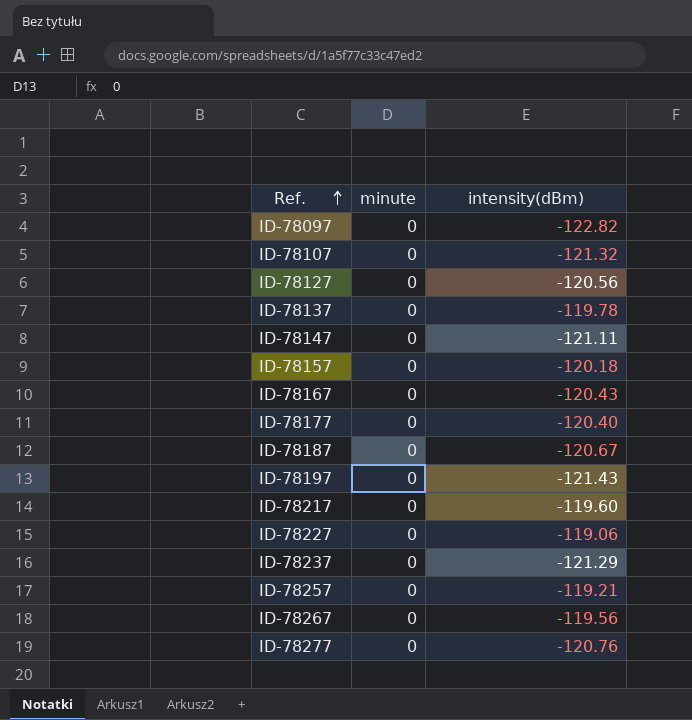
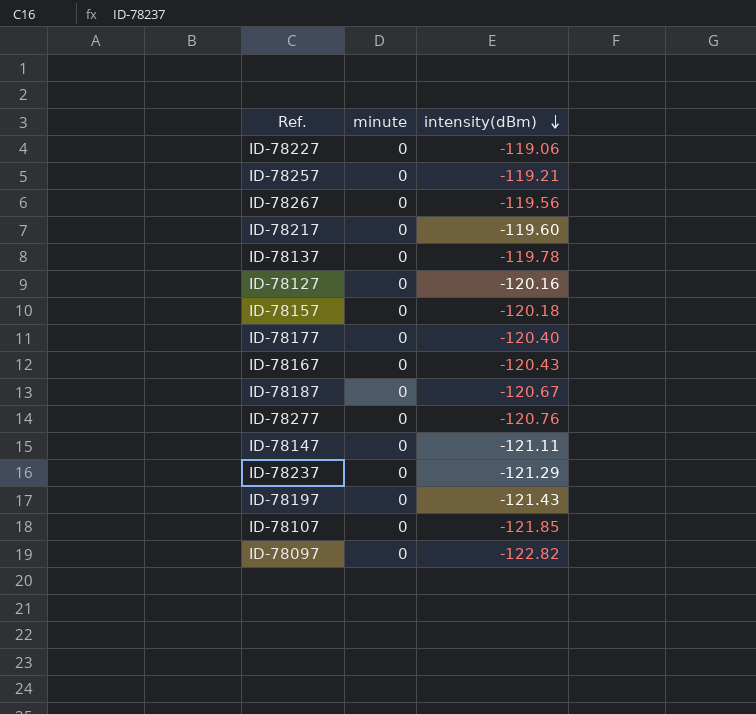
row order: Ref. ascending -> intensity(dBm) descending
ID-78127 | intensity(dBm): -120.56 -> -120.16
ID-78107 | intensity(dBm): -121.32 -> -121.85

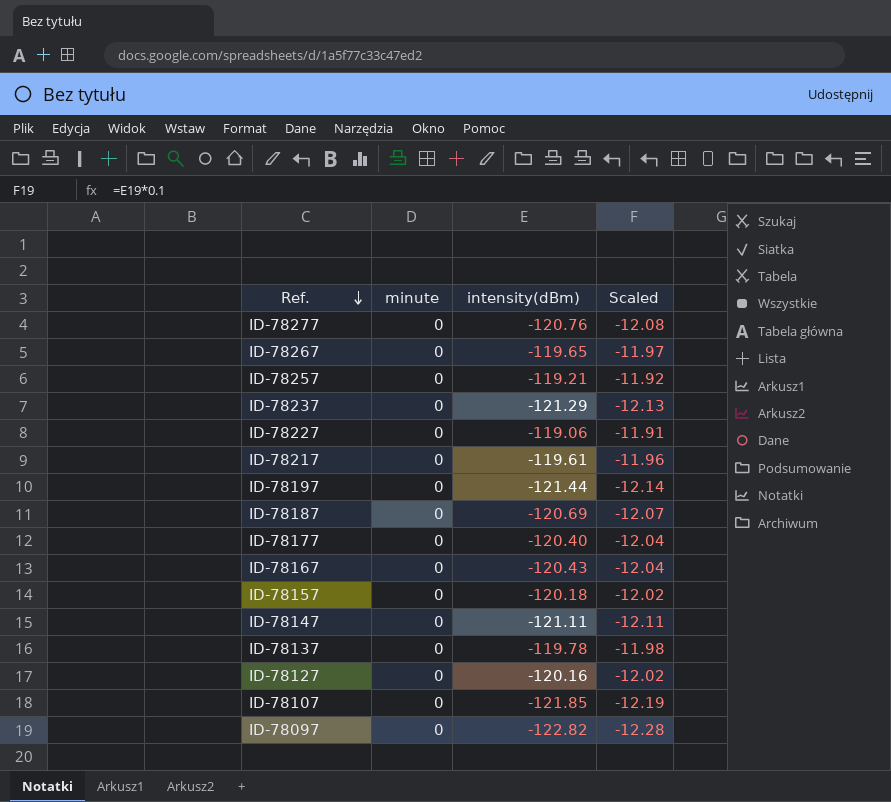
row order: intensity(dBm) descending -> Ref. descending
column Scaled | formula: none -> [intensity(dBm)] * 0.1
ID-78267 | intensity(dBm): -119.56 -> -119.65
ID-78217 | intensity(dBm): -119.60 -> -119.61
ID-78197 | intensity(dBm): -121.43 -> -121.44
ID-78187 | intensity(dBm): -120.67 -> -120.69

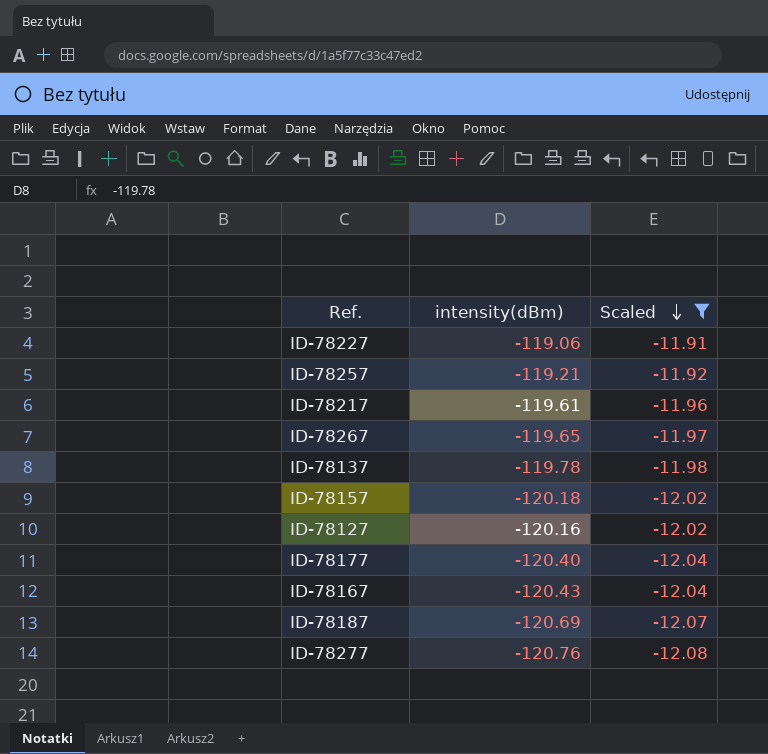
filter: none -> Scaled >= -12.08
row order: Ref. descending -> Scaled descending
column minute | position: 2 -> none

